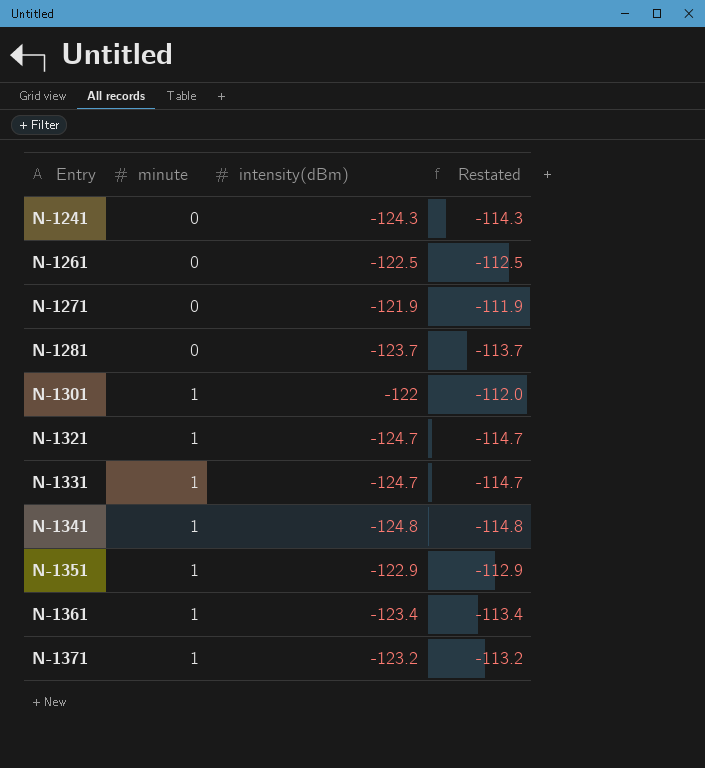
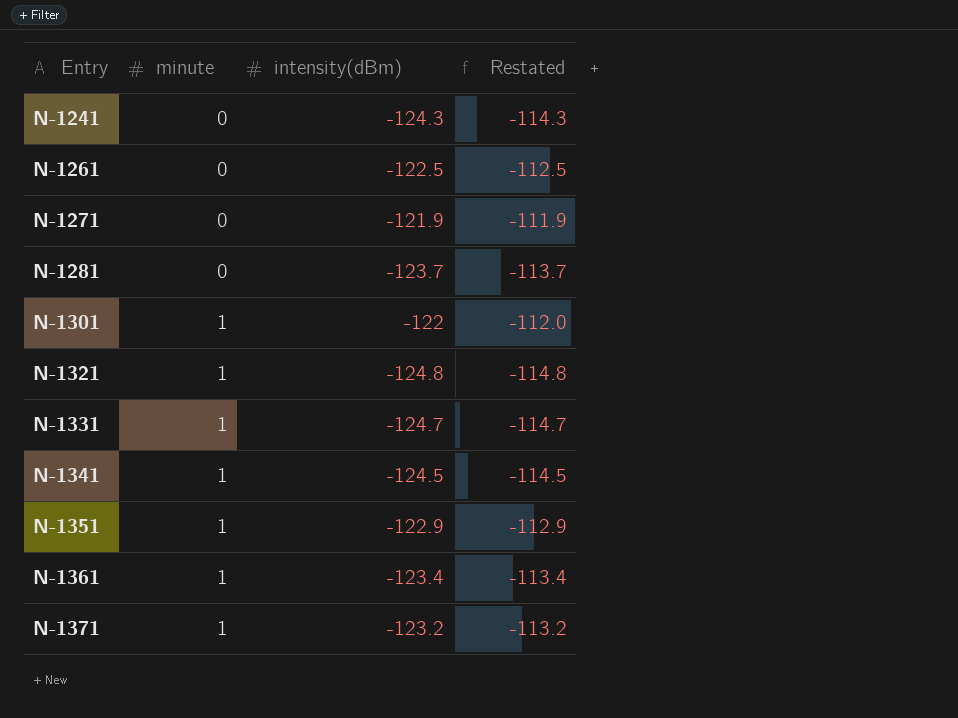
N-1321 | intensity(dBm): -124.7 -> -124.8
N-1321 | Restated: -114.7 -> -114.8
N-1341 | intensity(dBm): -124.8 -> -124.5
N-1341 | Restated: -114.8 -> -114.5

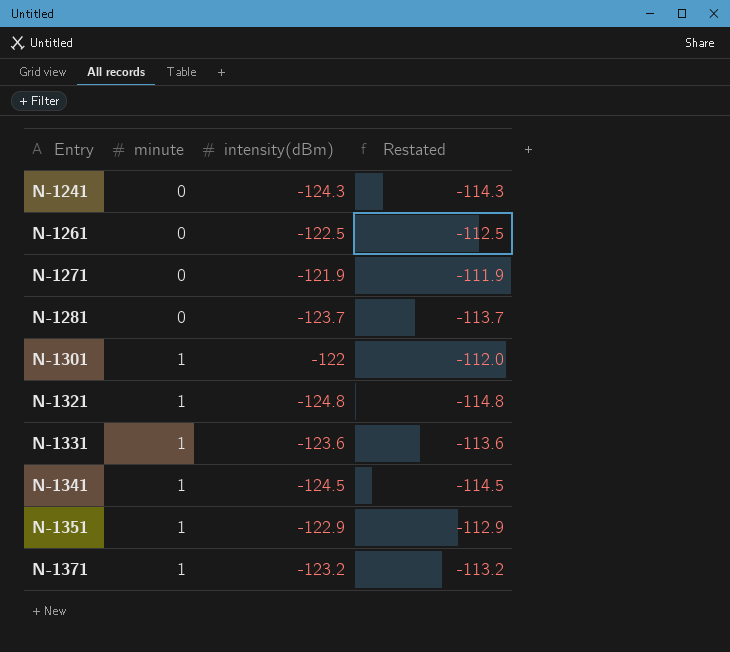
row N-1361: 1 | -123.4 | -113.4 -> none
N-1331 | intensity(dBm): -124.7 -> -123.6
N-1331 | Restated: -114.7 -> -113.6

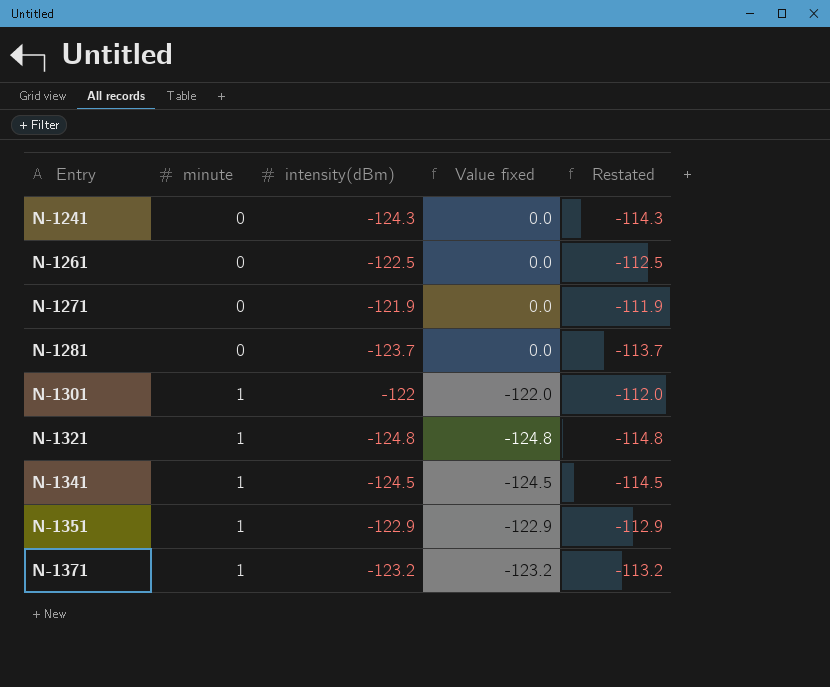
column Value fixed | formula: none -> [minute] * [intensity(dBm)]
row N-1331: 1 | -123.6 | -113.6 -> none

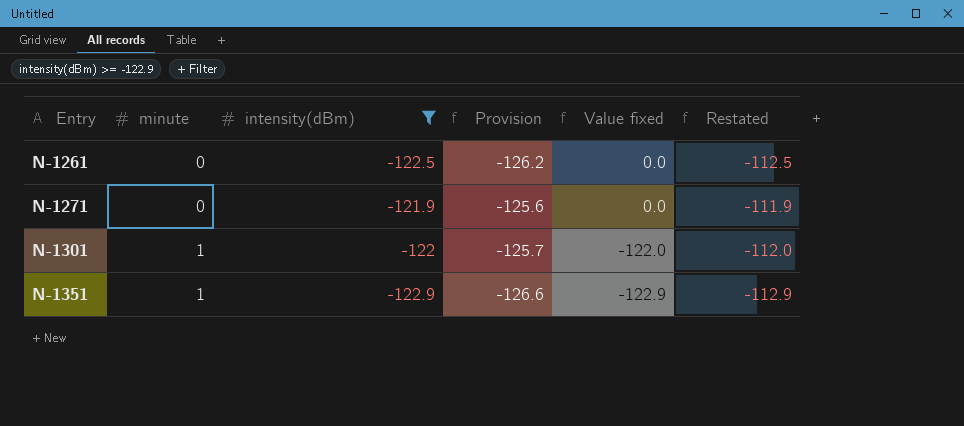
filter: none -> intensity(dBm) >= -122.9
column Provision | formula: none -> [intensity(dBm)] * 1.03

